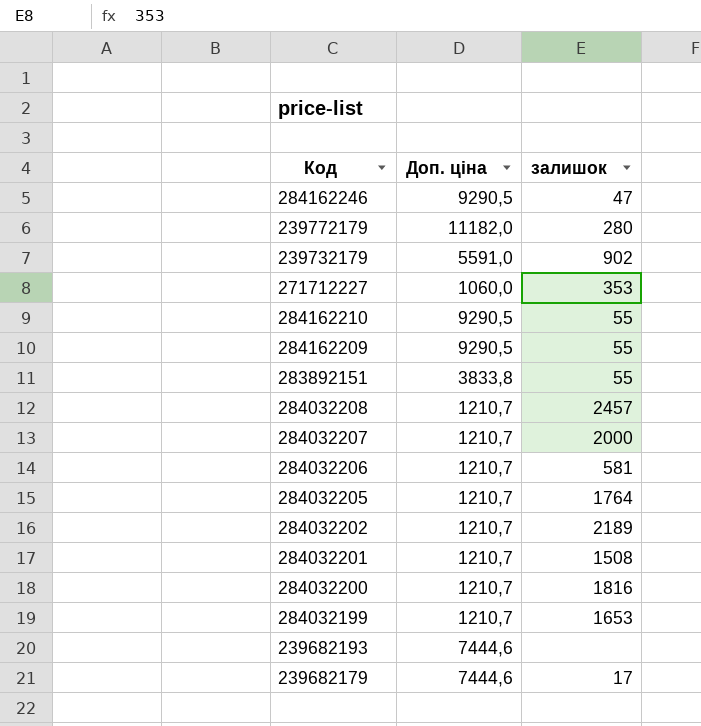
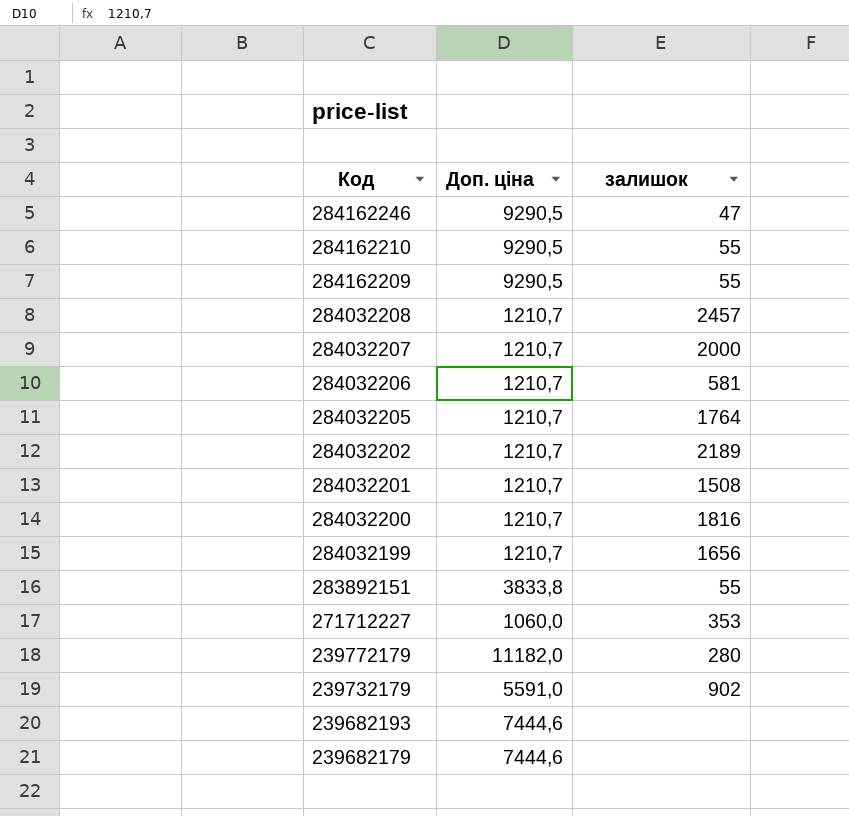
row order: none -> Код descending
284032199 | залишок: 1653 -> 1656
239682179 | залишок: 17 -> none

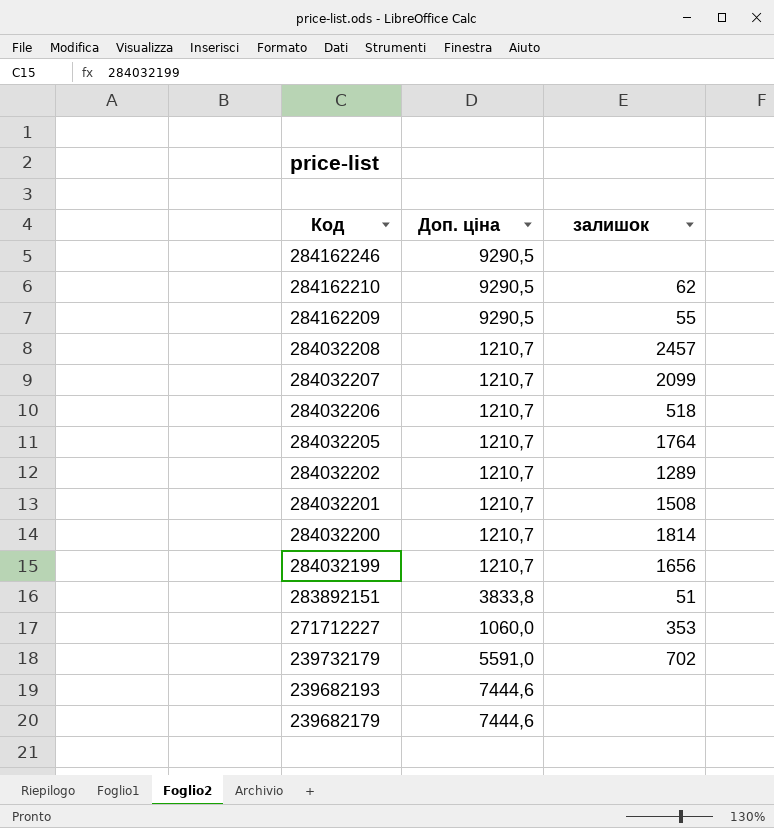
row 239772179: 11182,0 | 280 -> none
284162246 | залишок: 47 -> none
284162210 | залишок: 55 -> 62
284032207 | залишок: 2000 -> 2099
284032206 | залишок: 581 -> 518
284032202 | залишок: 2189 -> 1289
284032200 | залишок: 1816 -> 1814
283892151 | залишок: 55 -> 51
239732179 | залишок: 902 -> 702

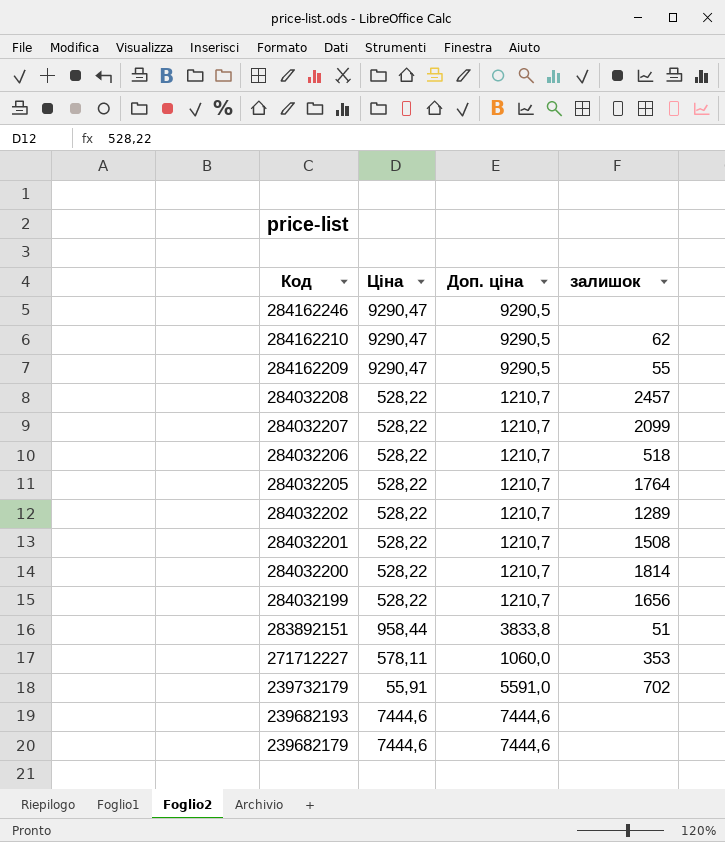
column Ціна | position: none -> 2

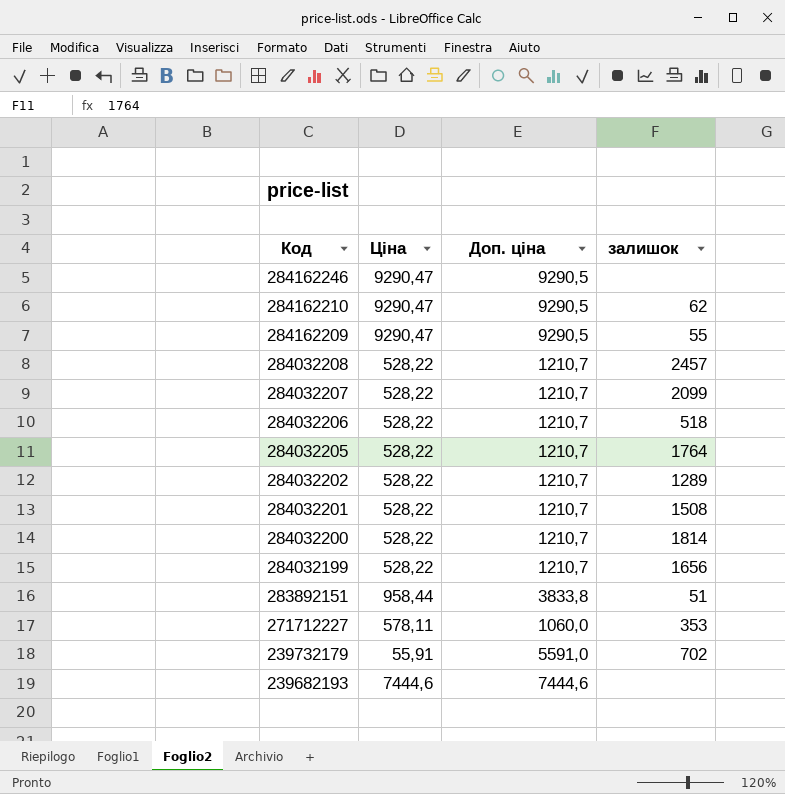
row 239682179: 7444,6 | 7444,6 | none -> none

